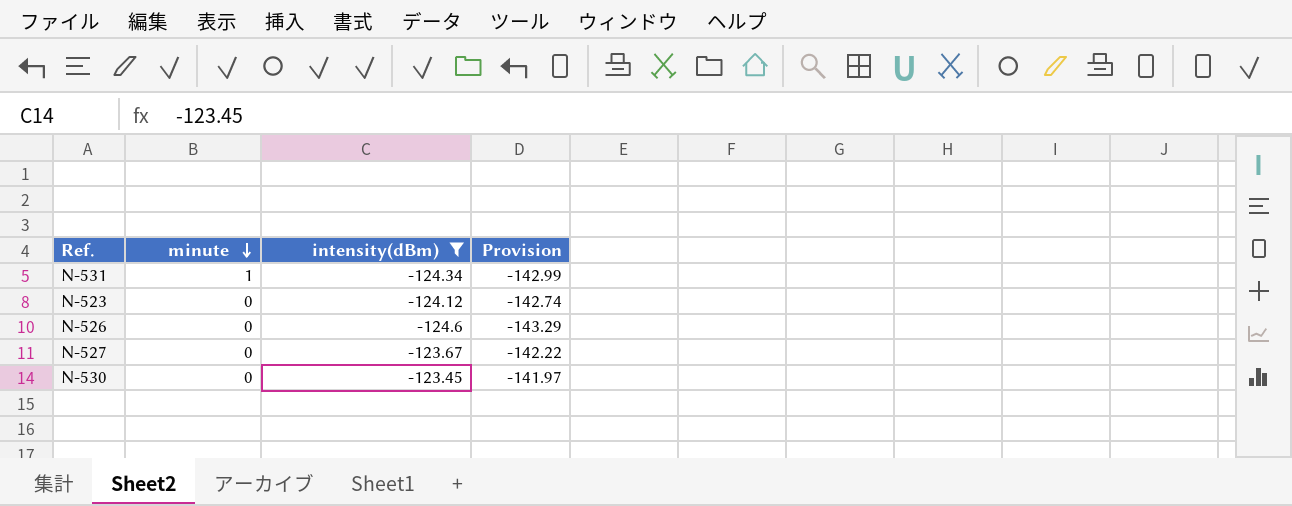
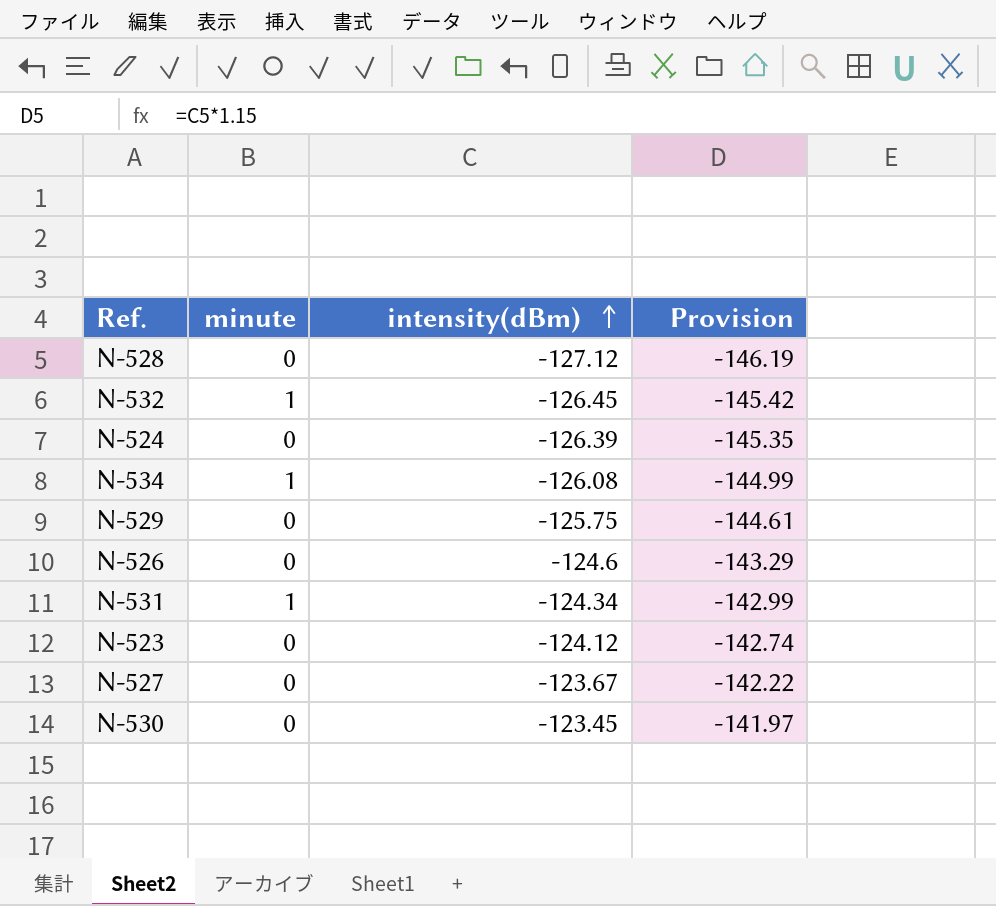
filter: intensity(dBm) >= -124.6 -> none
row order: minute descending -> intensity(dBm) ascending

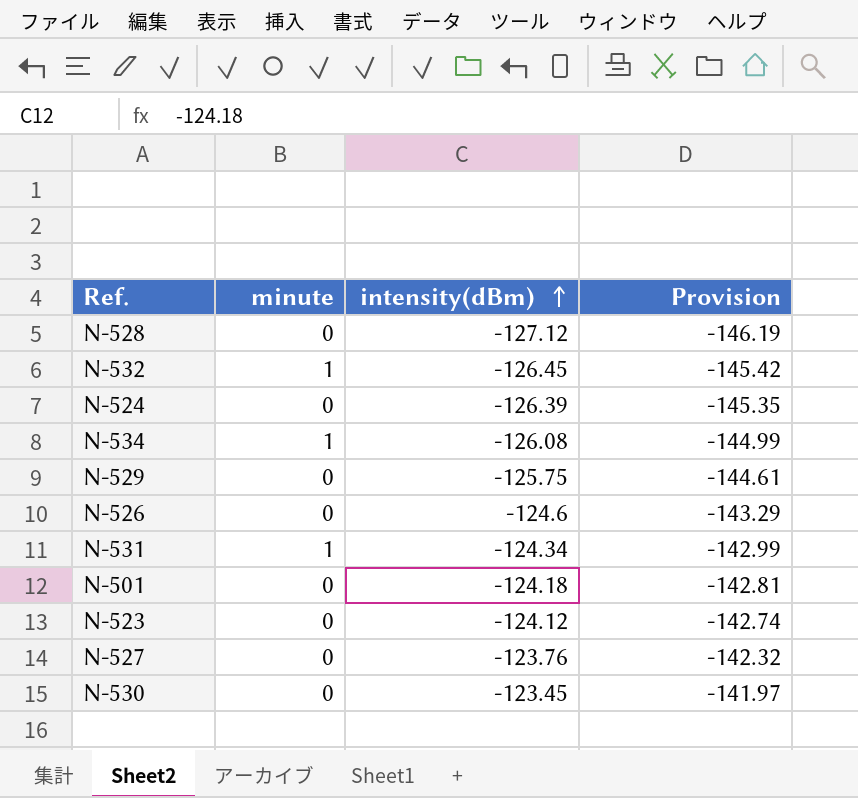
row N-501: none -> 0 | -124.18 | -142.81
N-527 | intensity(dBm): -123.67 -> -123.76
N-527 | Provision: -142.22 -> -142.32

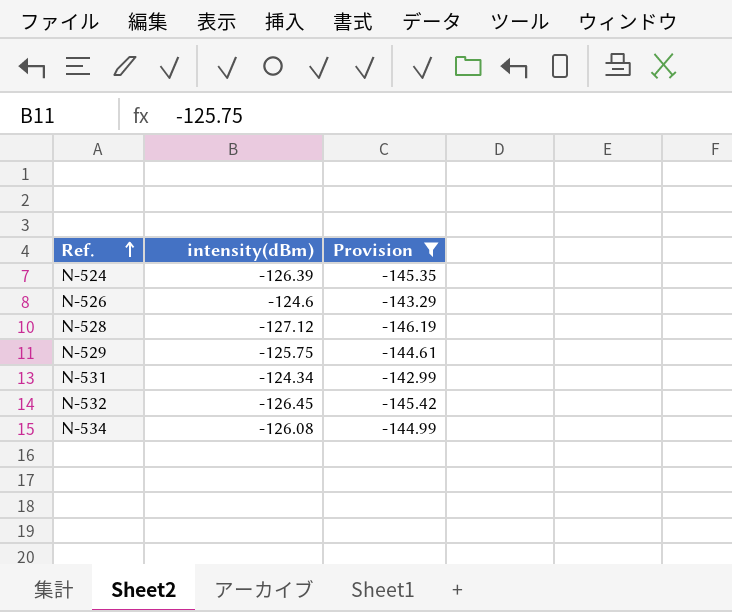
filter: none -> Provision <= -142.99
row order: intensity(dBm) ascending -> Ref. ascending
column minute | position: 2 -> none

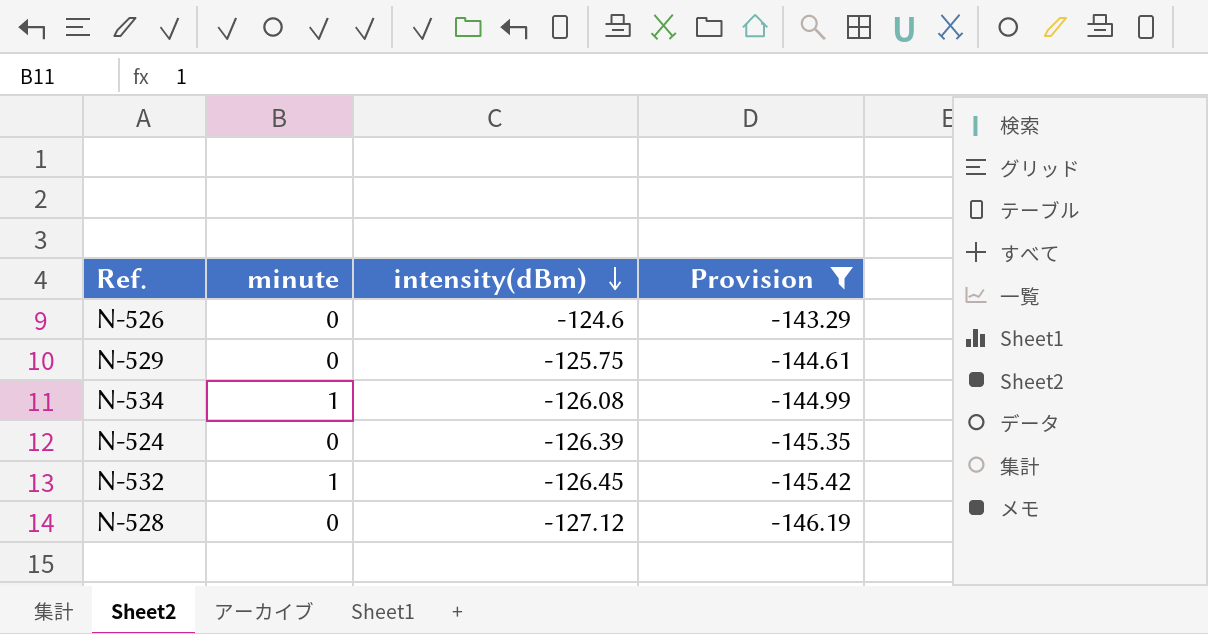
row order: Ref. ascending -> intensity(dBm) descending
column minute | position: none -> 2
row N-531: -124.34 | -142.99 -> none

